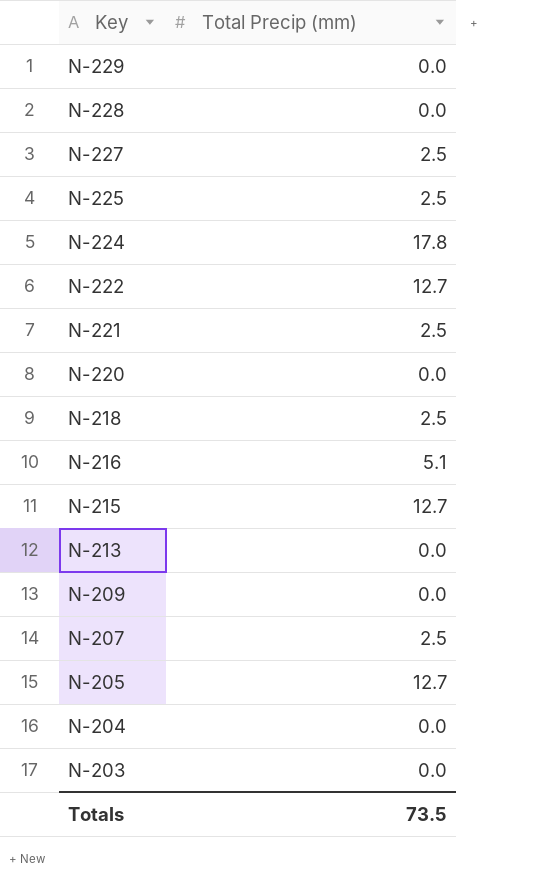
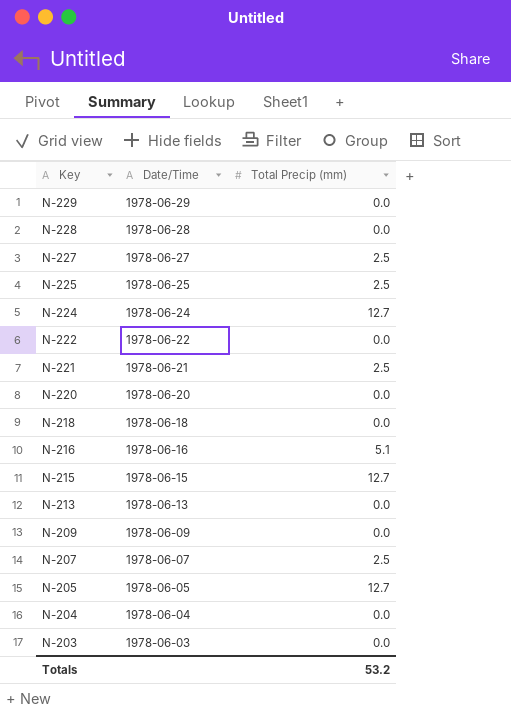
column Date/Time | position: none -> 2
N-224 | Total Precip (mm): 17.8 -> 12.7
N-222 | Total Precip (mm): 12.7 -> 0.0
N-218 | Total Precip (mm): 2.5 -> 0.0
Totals | Total Precip (mm): 73.5 -> 53.2

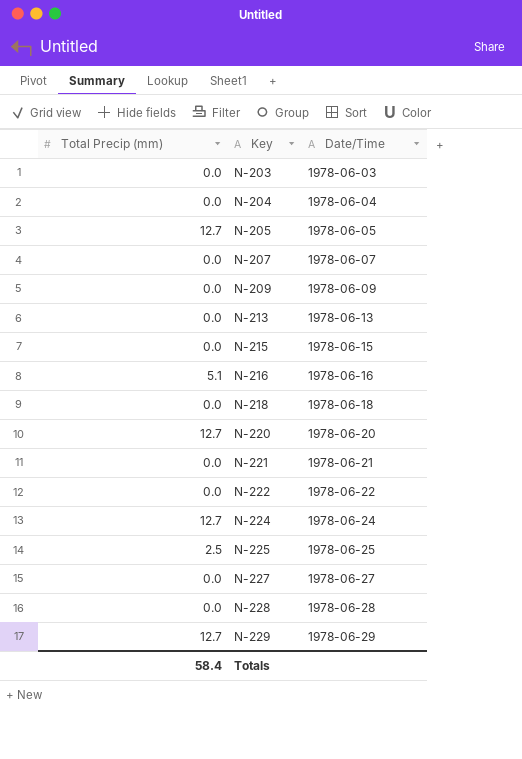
row order: Key descending -> Key ascending
column Total Precip (mm) | position: 3 -> 1
N-207 | Total Precip (mm): 2.5 -> 0.0
N-215 | Total Precip (mm): 12.7 -> 0.0
N-220 | Total Precip (mm): 0.0 -> 12.7
N-221 | Total Precip (mm): 2.5 -> 0.0
N-227 | Total Precip (mm): 2.5 -> 0.0
N-229 | Total Precip (mm): 0.0 -> 12.7
Totals | Total Precip (mm): 53.2 -> 58.4

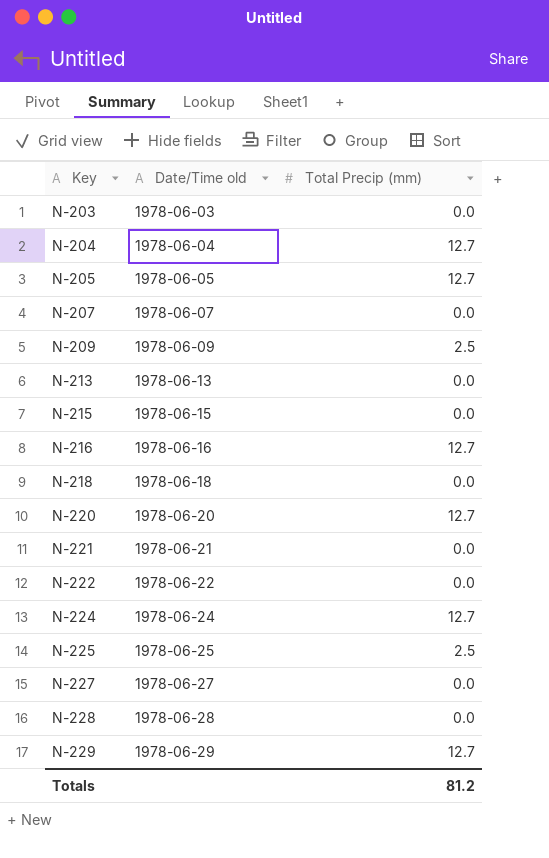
column name: Date/Time -> Date/Time old
column Total Precip (mm) | position: 1 -> 3
N-204 | Total Precip (mm): 0.0 -> 12.7
N-209 | Total Precip (mm): 0.0 -> 2.5
N-216 | Total Precip (mm): 5.1 -> 12.7
Totals | Total Precip (mm): 58.4 -> 81.2

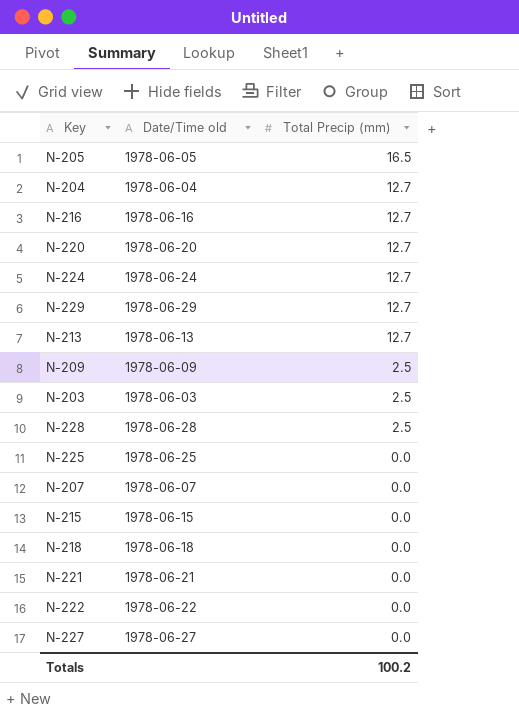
row order: Key ascending -> Total Precip (mm) descending
N-205 | Total Precip (mm): 12.7 -> 16.5
N-213 | Total Precip (mm): 0.0 -> 12.7
N-203 | Total Precip (mm): 0.0 -> 2.5
N-228 | Total Precip (mm): 0.0 -> 2.5
N-225 | Total Precip (mm): 2.5 -> 0.0
Totals | Total Precip (mm): 81.2 -> 100.2

